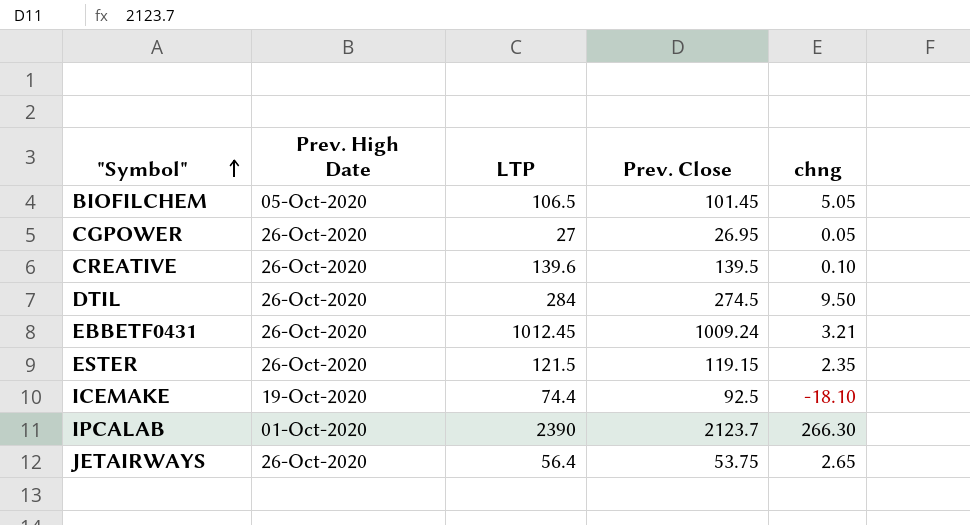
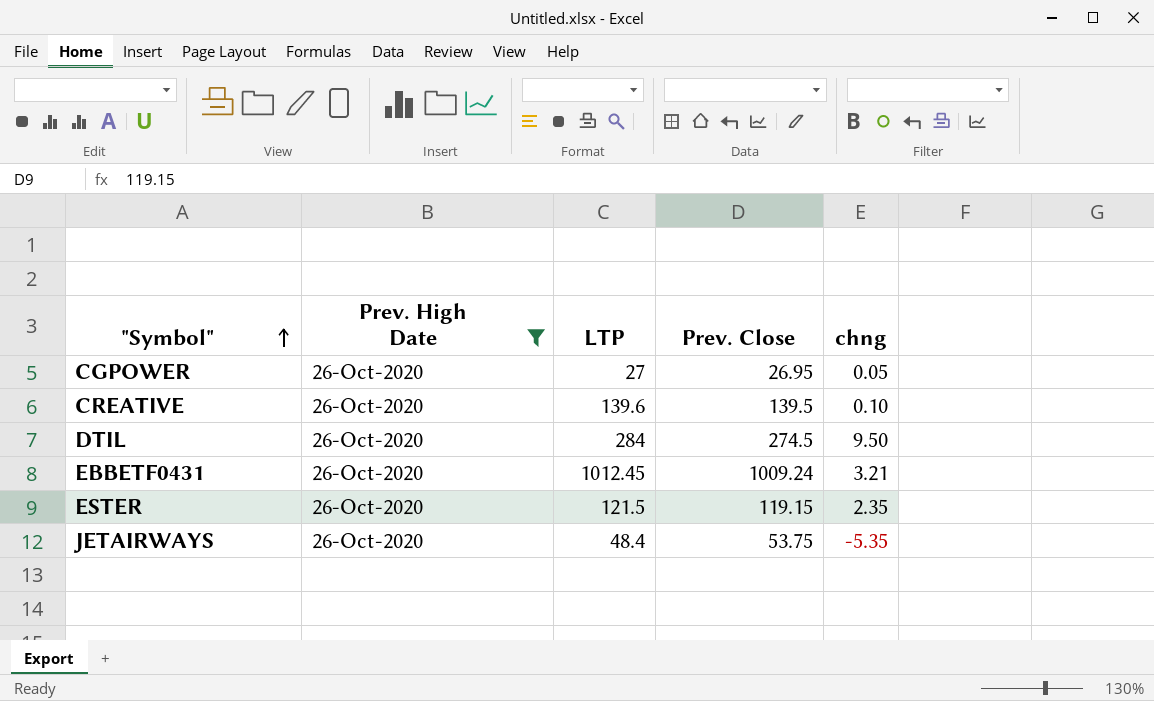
filter: none -> Prev. High Date = 26-Oct-2020
JETAIRWAYS | LTP: 56.4 -> 48.4
JETAIRWAYS | chng: 2.65 -> -5.35

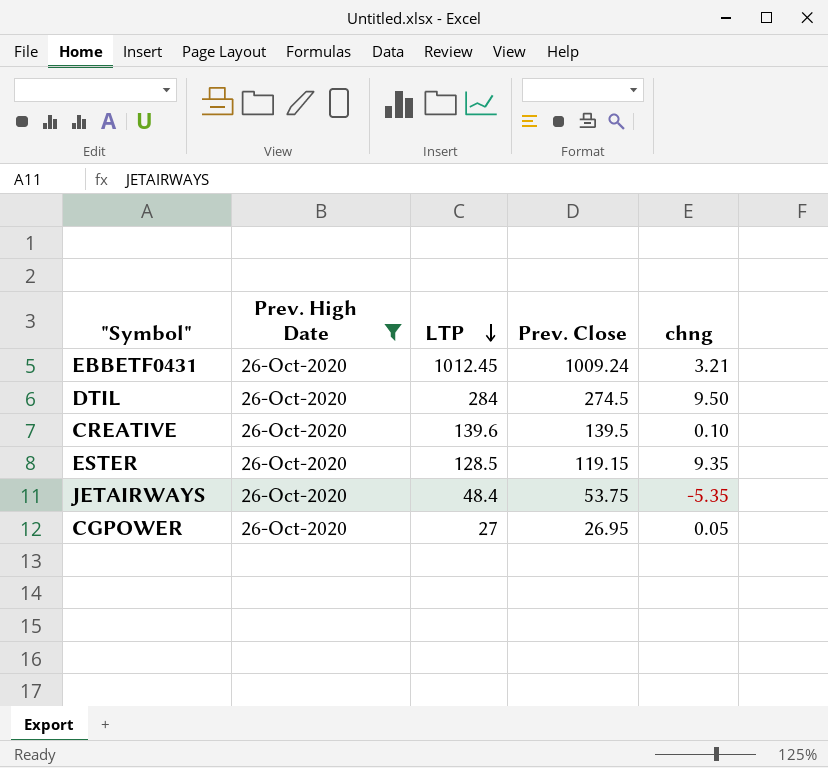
row order: "Symbol" ascending -> LTP descending
ESTER | LTP: 121.5 -> 128.5
ESTER | chng: 2.35 -> 9.35

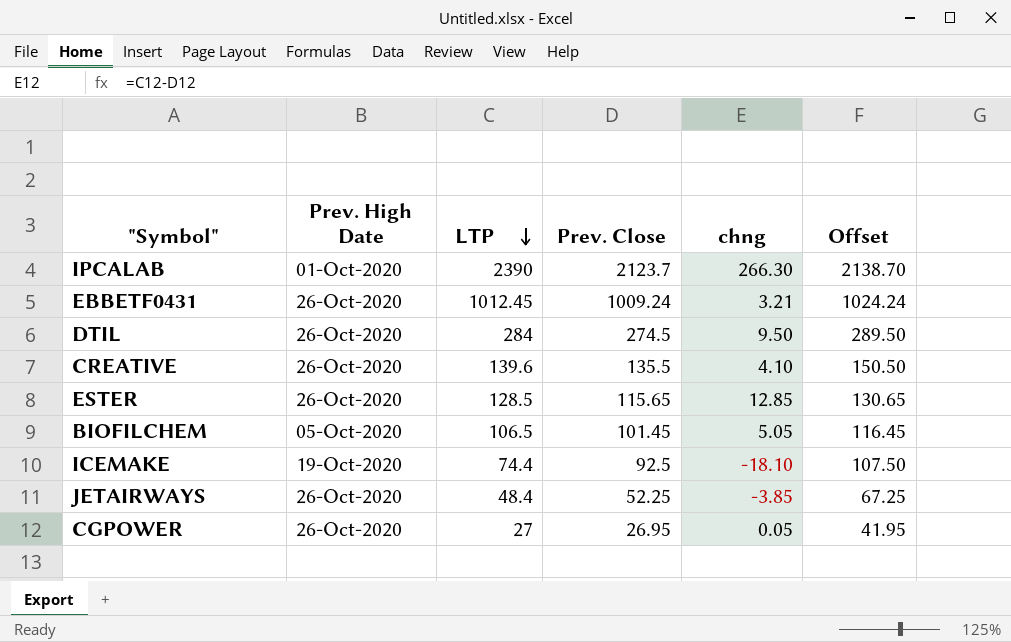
filter: Prev. High Date = 26-Oct-2020 -> none
column Offset | formula: none -> [Prev. Close] + 15
CREATIVE | Prev. Close: 139.5 -> 135.5
CREATIVE | chng: 0.10 -> 4.10
ESTER | Prev. Close: 119.15 -> 115.65
ESTER | chng: 9.35 -> 12.85
JETAIRWAYS | Prev. Close: 53.75 -> 52.25
JETAIRWAYS | chng: -5.35 -> -3.85

